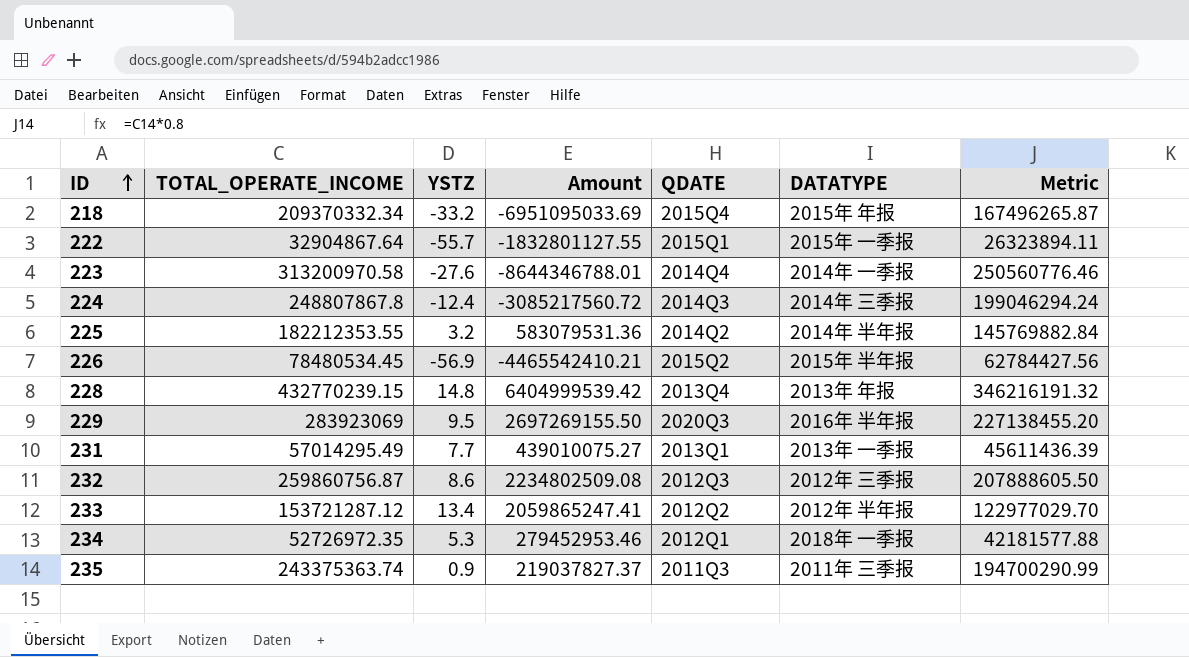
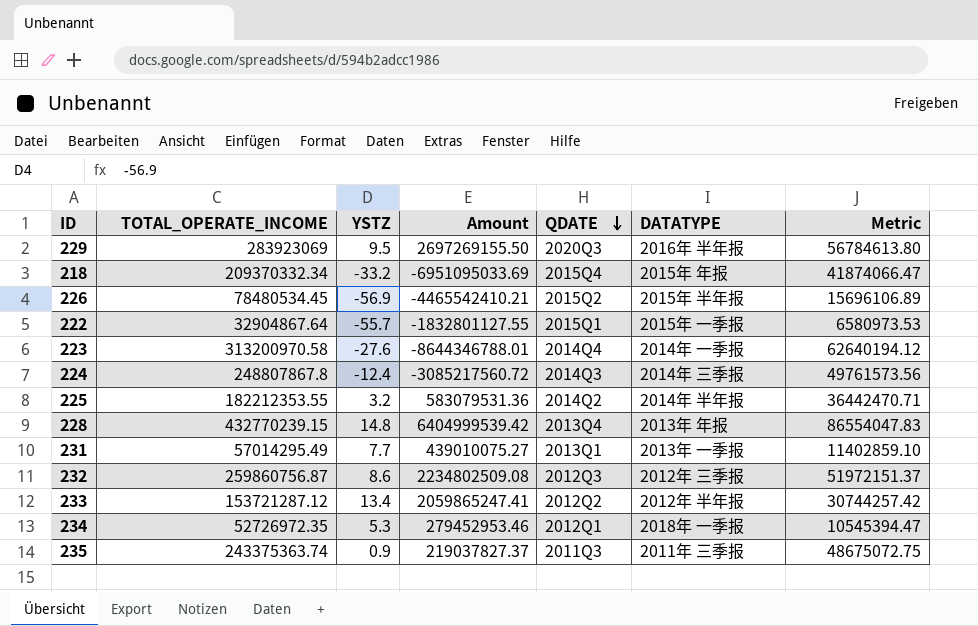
row order: ID ascending -> QDATE descending
column Metric | formula: [TOTAL_OPERATE_INCOME] * 0.8 -> [TOTAL_OPERATE_INCOME] * 0.2

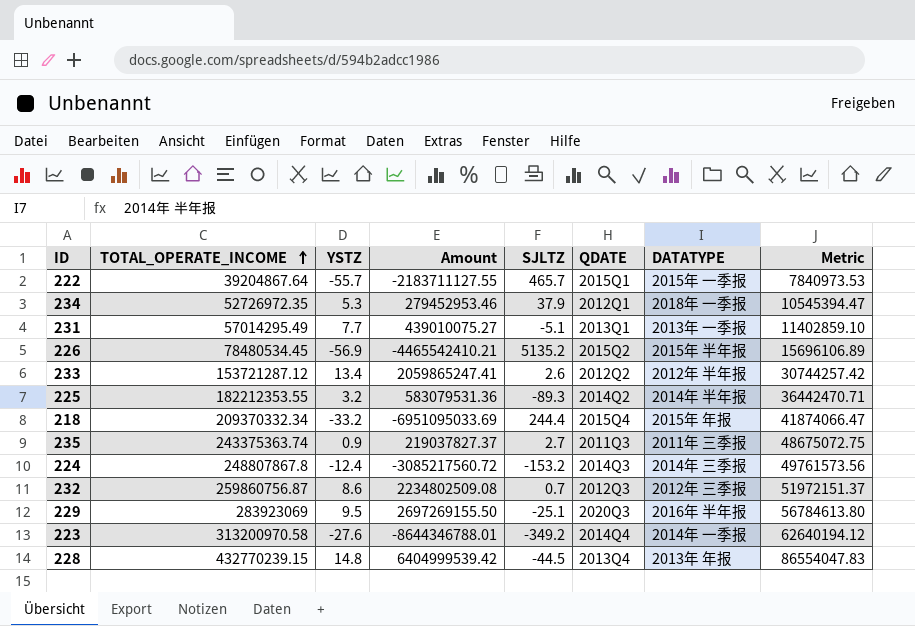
row order: QDATE descending -> TOTAL_OPERATE_INCOME ascending
column SJLTZ | position: none -> 5
222 | TOTAL_OPERATE_INCOME: 32904867.64 -> 39204867.64
222 | Amount: -1832801127.55 -> -2183711127.55
222 | Metric: 6580973.53 -> 7840973.53

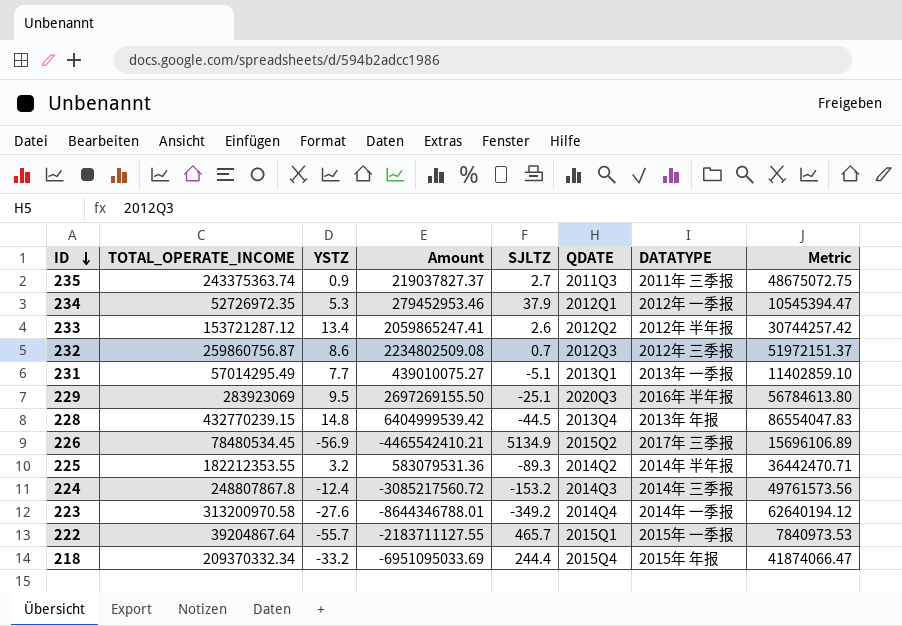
row order: TOTAL_OPERATE_INCOME ascending -> ID descending
234 | DATATYPE: 2018年 一季报 -> 2012年 一季报
226 | SJLTZ: 5135.2 -> 5134.9
226 | DATATYPE: 2015年 半年报 -> 2017年 三季报

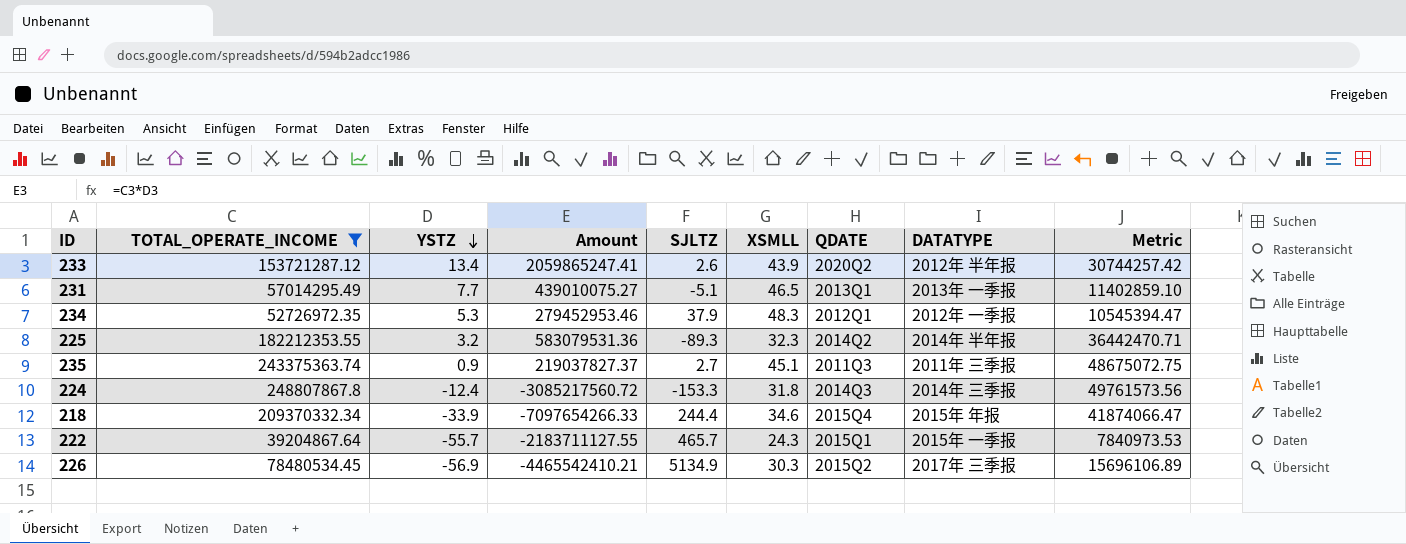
filter: none -> TOTAL_OPERATE_INCOME <= 248807867.8
row order: ID descending -> YSTZ descending
column XSMLL | position: none -> 6
233 | QDATE: 2012Q2 -> 2020Q2
224 | SJLTZ: -153.2 -> -153.3
218 | YSTZ: -33.2 -> -33.9
218 | Amount: -6951095033.69 -> -7097654266.33

